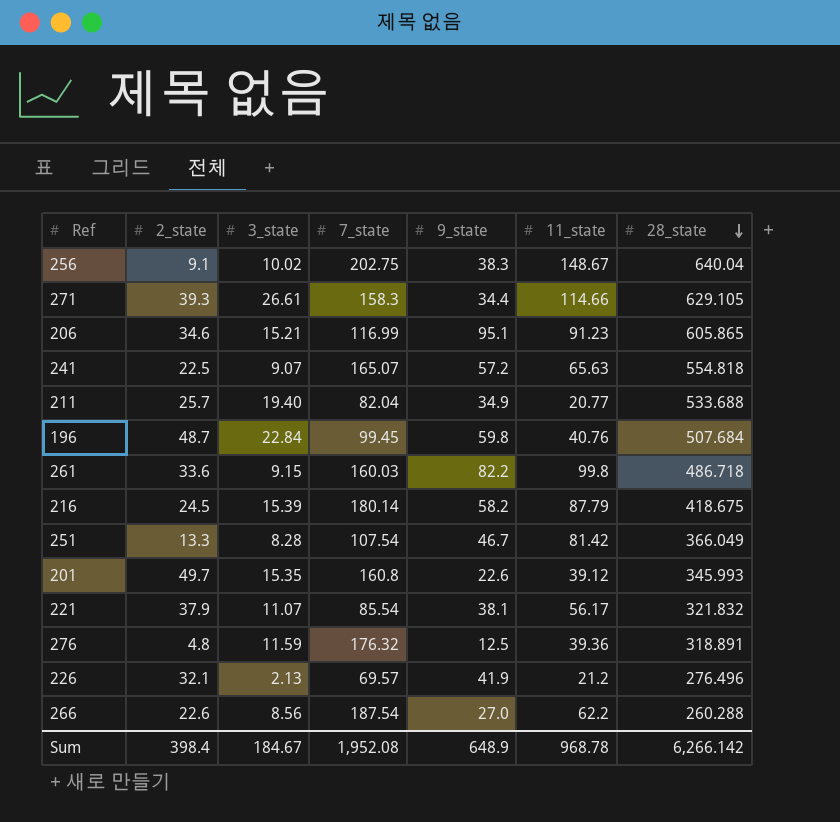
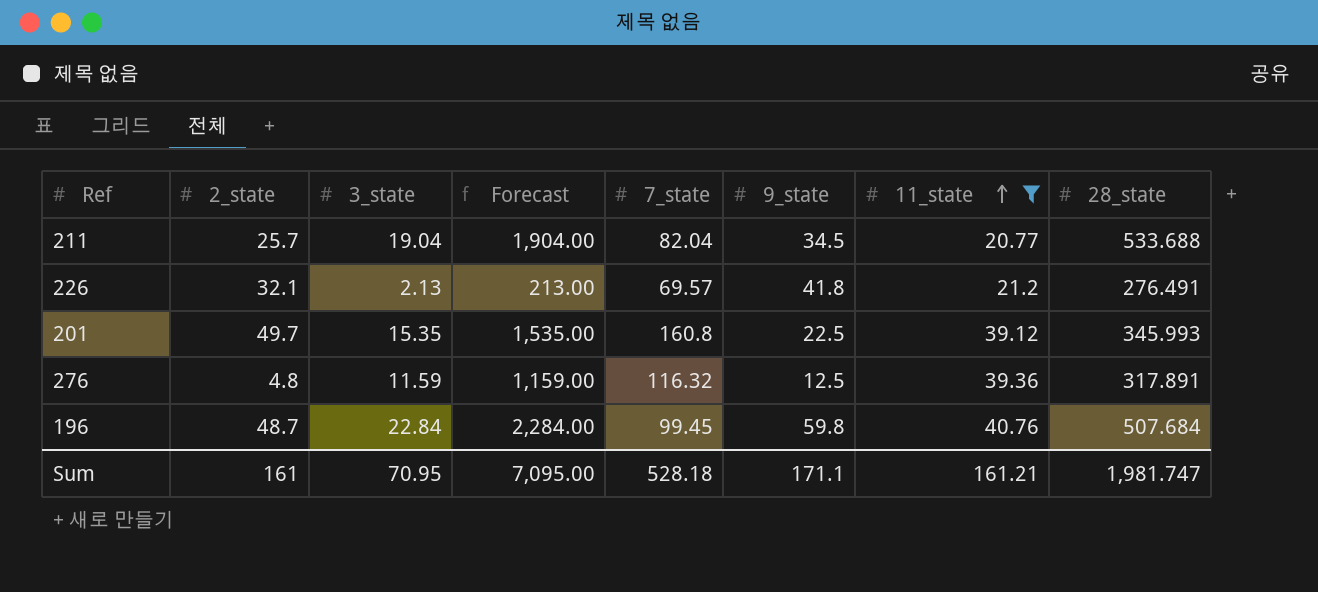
filter: none -> 11_state <= 40.76
row order: 28_state descending -> 11_state ascending
column Forecast | formula: none -> [3_state] * 100
211 | 3_state: 19.40 -> 19.04
211 | 9_state: 34.9 -> 34.5
226 | 9_state: 41.9 -> 41.8
226 | 28_state: 276.496 -> 276.491
201 | 9_state: 22.6 -> 22.5
276 | 7_state: 176.32 -> 116.32
276 | 28_state: 318.891 -> 317.891
Sum | 2_state: 398.4 -> 161
Sum | 3_state: 184.67 -> 70.95
Sum | 7_state: 1,952.08 -> 528.18
Sum | 9_state: 648.9 -> 171.1
Sum | 11_state: 968.78 -> 161.21
Sum | 28_state: 6,266.142 -> 1,981.747

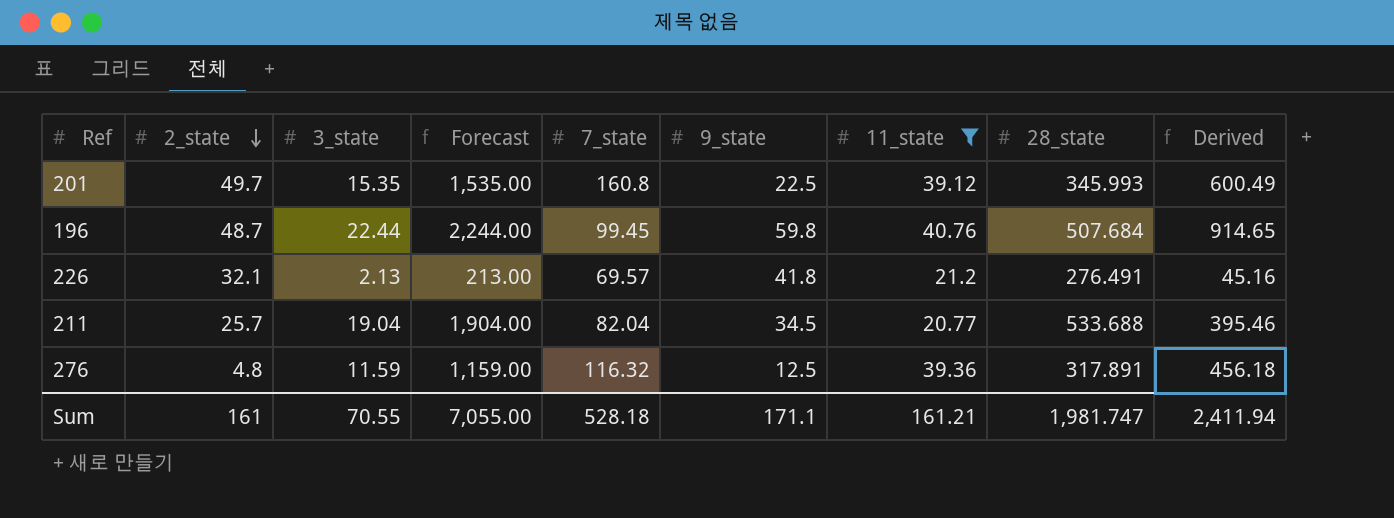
row order: 11_state ascending -> 2_state descending
column Derived | formula: none -> [3_state] * [11_state]
196 | 3_state: 22.84 -> 22.44
196 | Forecast: 2,284.00 -> 2,244.00
Sum | 3_state: 70.95 -> 70.55
Sum | Forecast: 7,095.00 -> 7,055.00

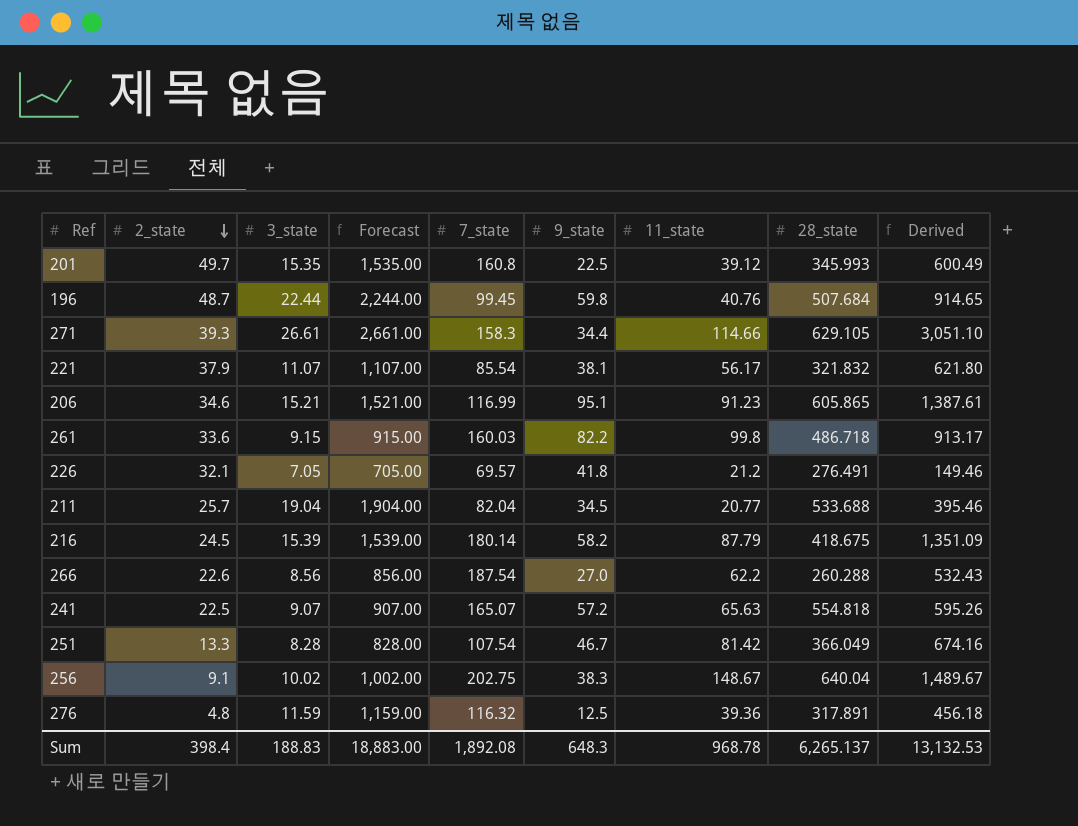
filter: 11_state <= 40.76 -> none
226 | 3_state: 2.13 -> 7.05
226 | Forecast: 213.00 -> 705.00
226 | Derived: 45.16 -> 149.46
Sum | 2_state: 161 -> 398.4
Sum | 3_state: 70.55 -> 188.83
Sum | Forecast: 7,055.00 -> 18,883.00
Sum | 7_state: 528.18 -> 1,892.08
Sum | 9_state: 171.1 -> 648.3
Sum | 11_state: 161.21 -> 968.78
Sum | 28_state: 1,981.747 -> 6,265.137
Sum | Derived: 2,411.94 -> 13,132.53

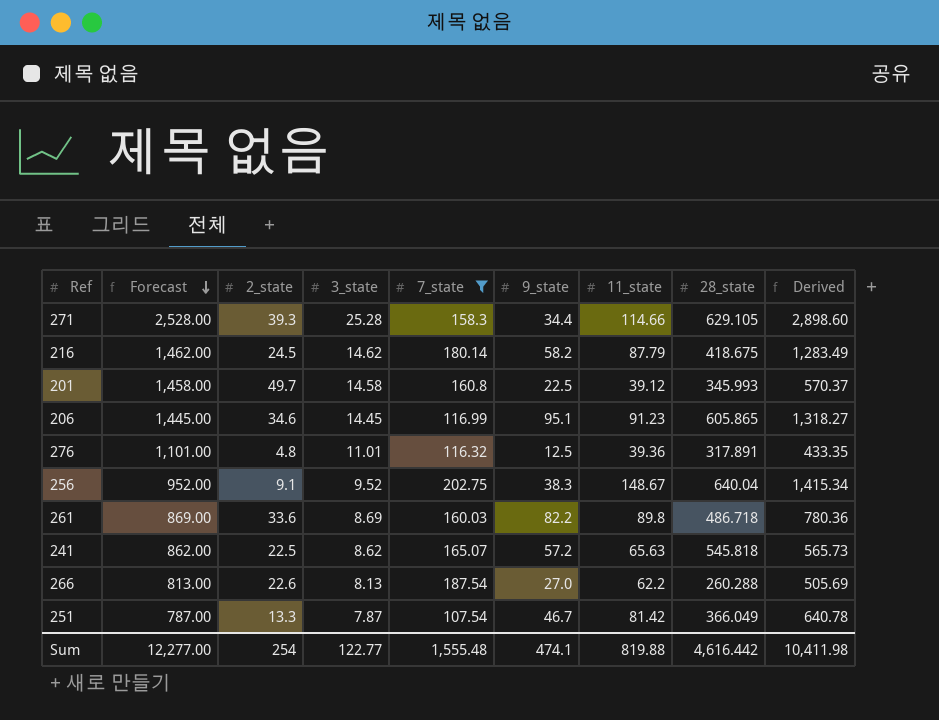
filter: none -> 7_state >= 107.54
row order: 2_state descending -> Forecast descending
column Forecast | position: 4 -> 2
271 | Forecast: 2,661.00 -> 2,528.00
271 | 3_state: 26.61 -> 25.28
271 | Derived: 3,051.10 -> 2,898.60
216 | Forecast: 1,539.00 -> 1,462.00
216 | 3_state: 15.39 -> 14.62
216 | Derived: 1,351.09 -> 1,283.49
201 | Forecast: 1,535.00 -> 1,458.00
201 | 3_state: 15.35 -> 14.58
201 | Derived: 600.49 -> 570.37
206 | Forecast: 1,521.00 -> 1,445.00
206 | 3_state: 15.21 -> 14.45
206 | Derived: 1,387.61 -> 1,318.27
276 | Forecast: 1,159.00 -> 1,101.00
276 | 3_state: 11.59 -> 11.01
276 | Derived: 456.18 -> 433.35
256 | Forecast: 1,002.00 -> 952.00
256 | 3_state: 10.02 -> 9.52
256 | Derived: 1,489.67 -> 1,415.34
261 | Forecast: 915.00 -> 869.00
261 | 3_state: 9.15 -> 8.69
261 | 11_state: 99.8 -> 89.8
261 | Derived: 913.17 -> 780.36
241 | Forecast: 907.00 -> 862.00
241 | 3_state: 9.07 -> 8.62
241 | 28_state: 554.818 -> 545.818
241 | Derived: 595.26 -> 565.73
266 | Forecast: 856.00 -> 813.00
266 | 3_state: 8.56 -> 8.13
266 | Derived: 532.43 -> 505.69
251 | Forecast: 828.00 -> 787.00
251 | 3_state: 8.28 -> 7.87
251 | Derived: 674.16 -> 640.78
Sum | Forecast: 18,883.00 -> 12,277.00
Sum | 2_state: 398.4 -> 254
Sum | 3_state: 188.83 -> 122.77
Sum | 7_state: 1,892.08 -> 1,555.48
Sum | 9_state: 648.3 -> 474.1
Sum | 11_state: 968.78 -> 819.88
Sum | 28_state: 6,265.137 -> 4,616.442
Sum | Derived: 13,132.53 -> 10,411.98

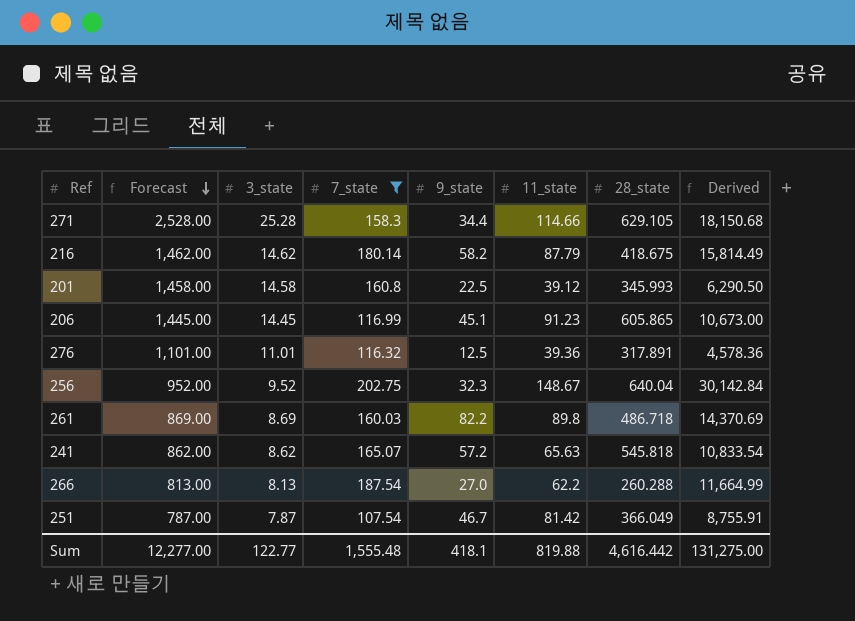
column 2_state | position: 3 -> none
column Derived | formula: [3_state] * [11_state] -> [7_state] * [11_state]
206 | 9_state: 95.1 -> 45.1
256 | 9_state: 38.3 -> 32.3
Sum | 9_state: 474.1 -> 418.1
Sum | Derived: 10,411.98 -> 131,275.00

